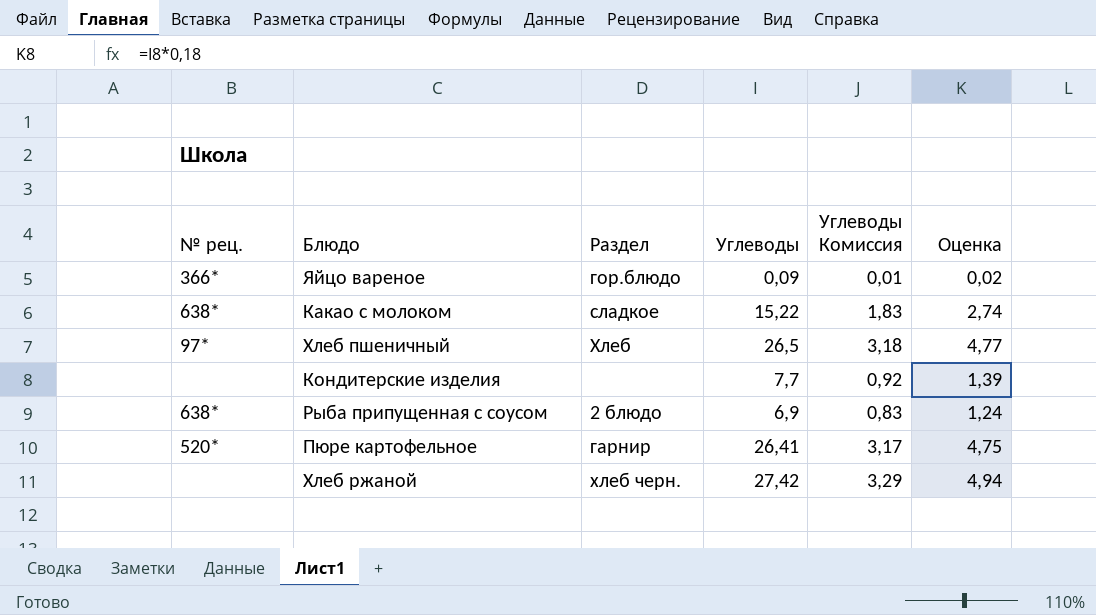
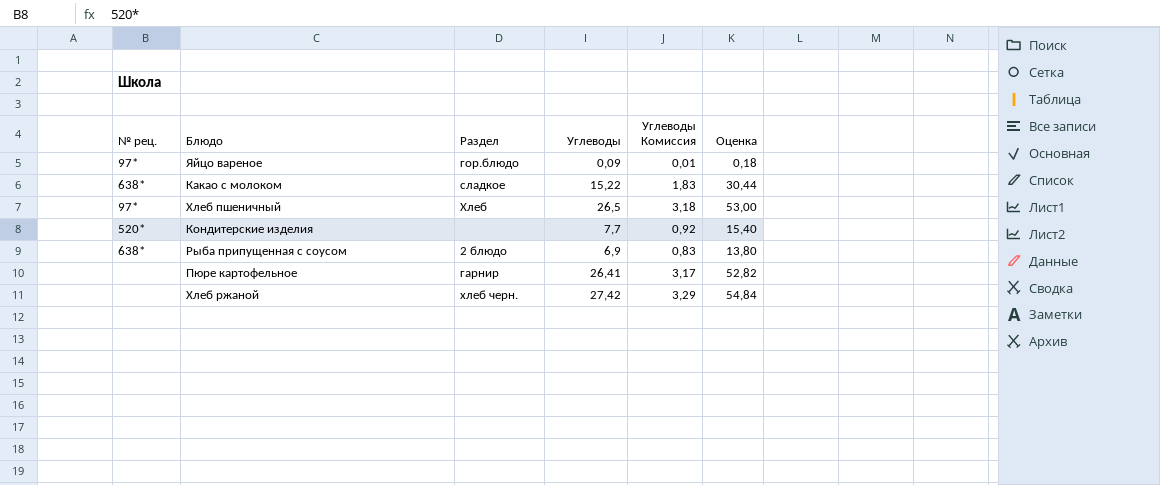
column Оценка | formula: [Углеводы] * 0,18 -> [Углеводы] * 2
Яйцо вареное | № рец.: 366* -> 97*
Кондитерские изделия | № рец.: none -> 520*
Пюре картофельное | № рец.: 520* -> none

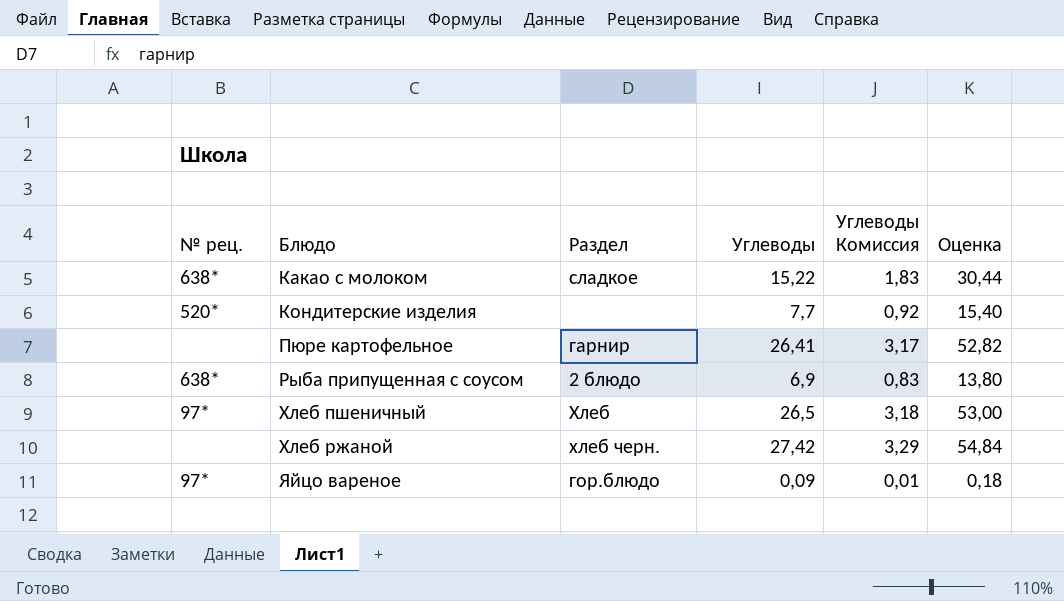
row order: none -> Блюдо ascending

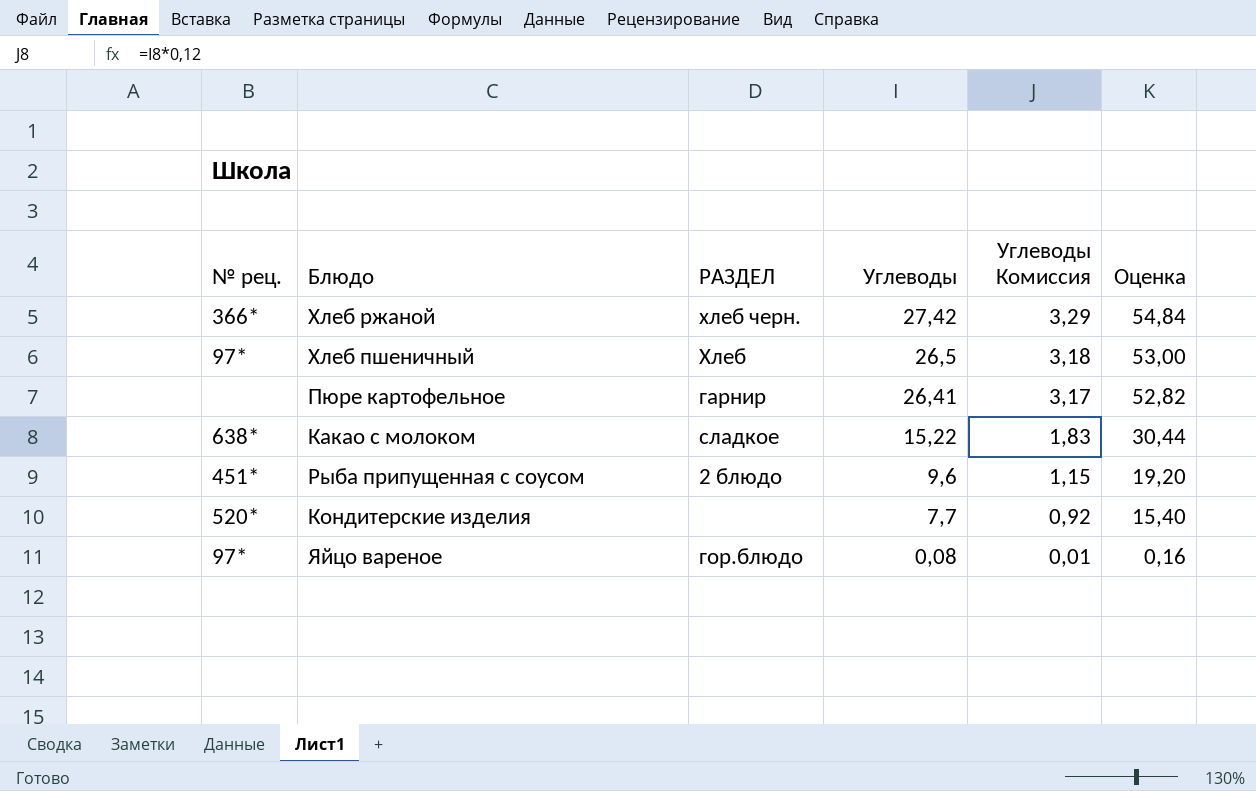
row order: Блюдо ascending -> Углеводы descending
column name: Раздел -> РАЗДЕЛ
Хлеб ржаной | № рец.: none -> 366*
Рыба припущенная с соусом | № рец.: 638* -> 451*
Рыба припущенная с соусом | Углеводы: 6,9 -> 9,6
Рыба припущенная с соусом | Углеводы Комиссия: 0,83 -> 1,15
Рыба припущенная с соусом | Оценка: 13,80 -> 19,20
Яйцо вареное | Углеводы: 0,09 -> 0,08
Яйцо вареное | Оценка: 0,18 -> 0,16

